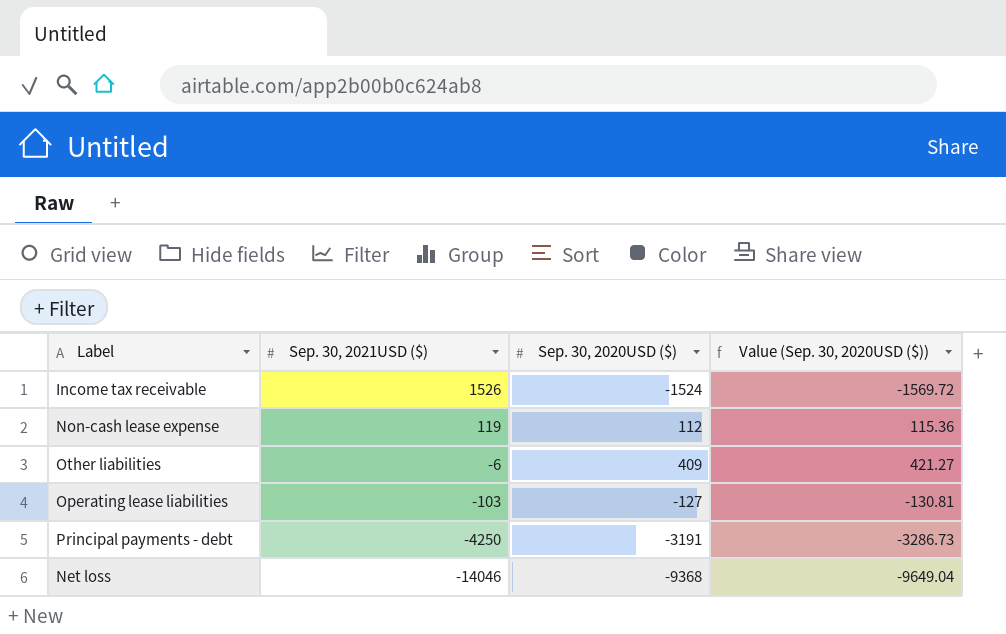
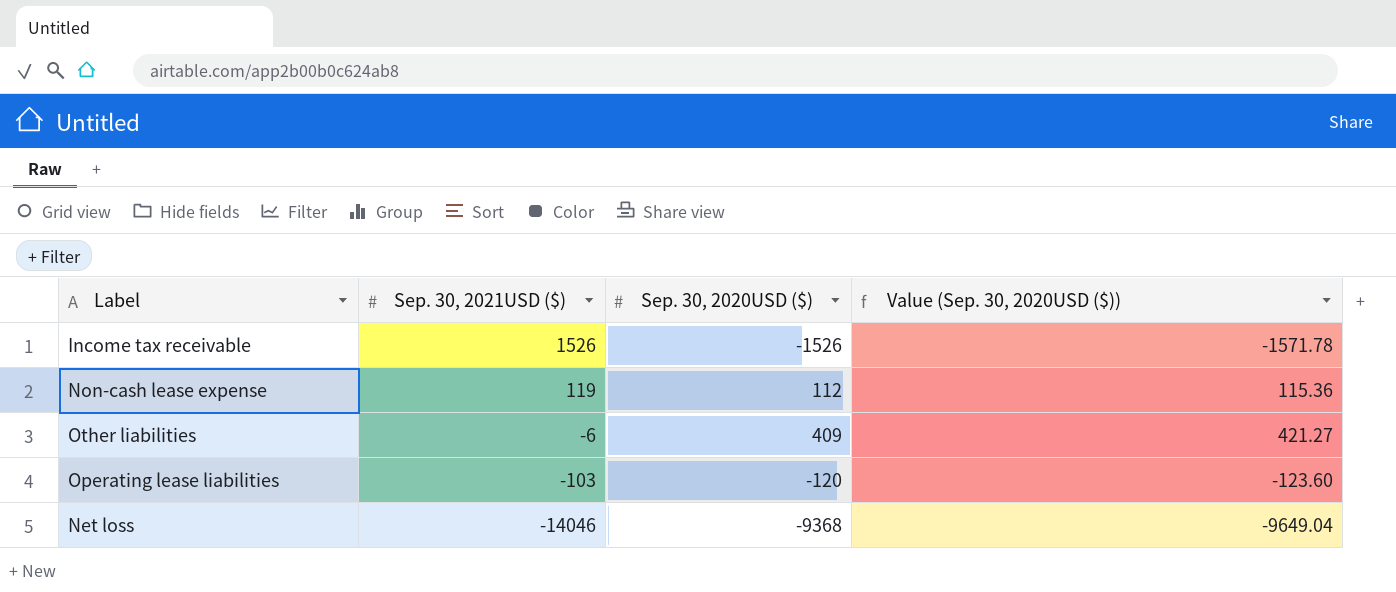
row Principal payments - debt: -4250 | -3191 | -3286.73 -> none
Income tax receivable | Sep. 30, 2020USD ($): -1524 -> -1526
Income tax receivable | Value (Sep. 30, 2020USD ($)): -1569.72 -> -1571.78
Operating lease liabilities | Sep. 30, 2020USD ($): -127 -> -120
Operating lease liabilities | Value (Sep. 30, 2020USD ($)): -130.81 -> -123.60

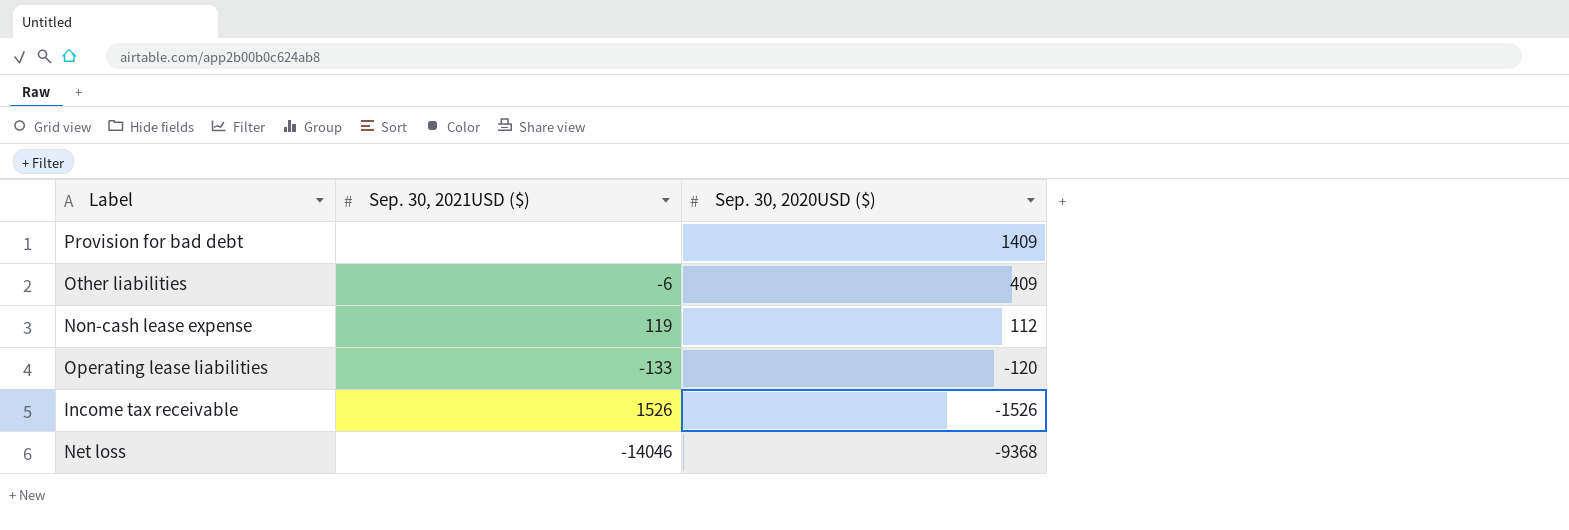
row order: Sep. 30, 2021USD ($) descending -> Sep. 30, 2020USD ($) descending
column Value (Sep. 30, 2020USD ($)) | formula: [Sep. 30, 2020USD ($)] * 1.03 -> none
row Provision for bad debt: none -> none | 1409
Operating lease liabilities | Sep. 30, 2021USD ($): -103 -> -133

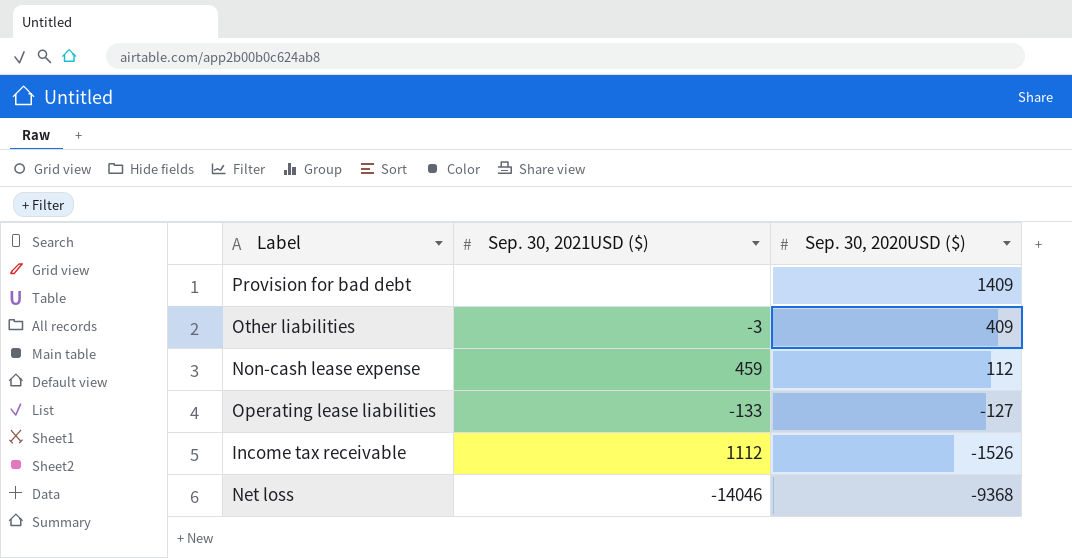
Other liabilities | Sep. 30, 2021USD ($): -6 -> -3
Non-cash lease expense | Sep. 30, 2021USD ($): 119 -> 459
Operating lease liabilities | Sep. 30, 2020USD ($): -120 -> -127
Income tax receivable | Sep. 30, 2021USD ($): 1526 -> 1112

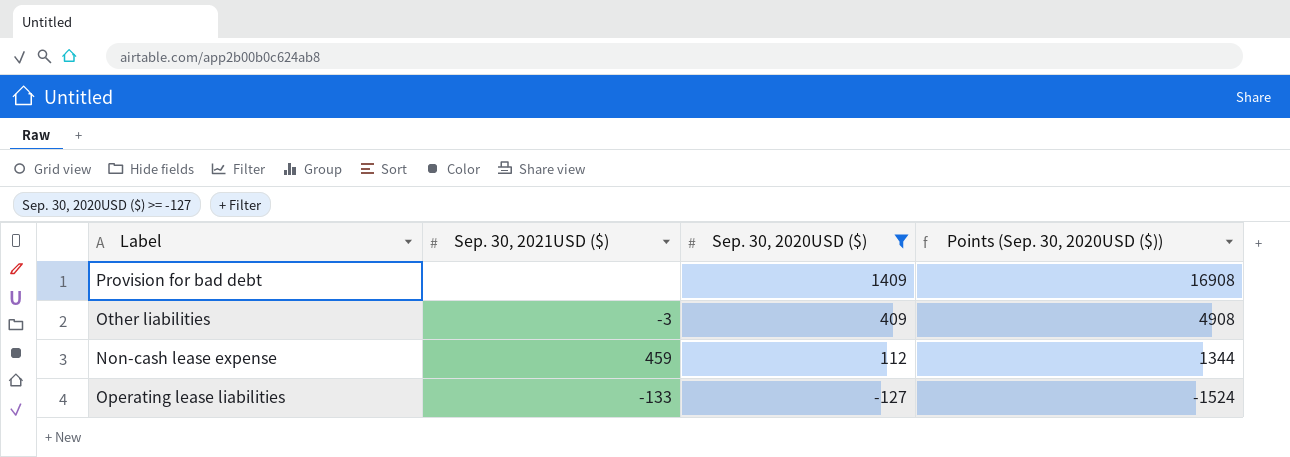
filter: none -> Sep. 30, 2020USD ($) >= -127
column Points (Sep. 30, 2020USD ($)) | formula: none -> [Sep. 30, 2020USD ($)] * 12

